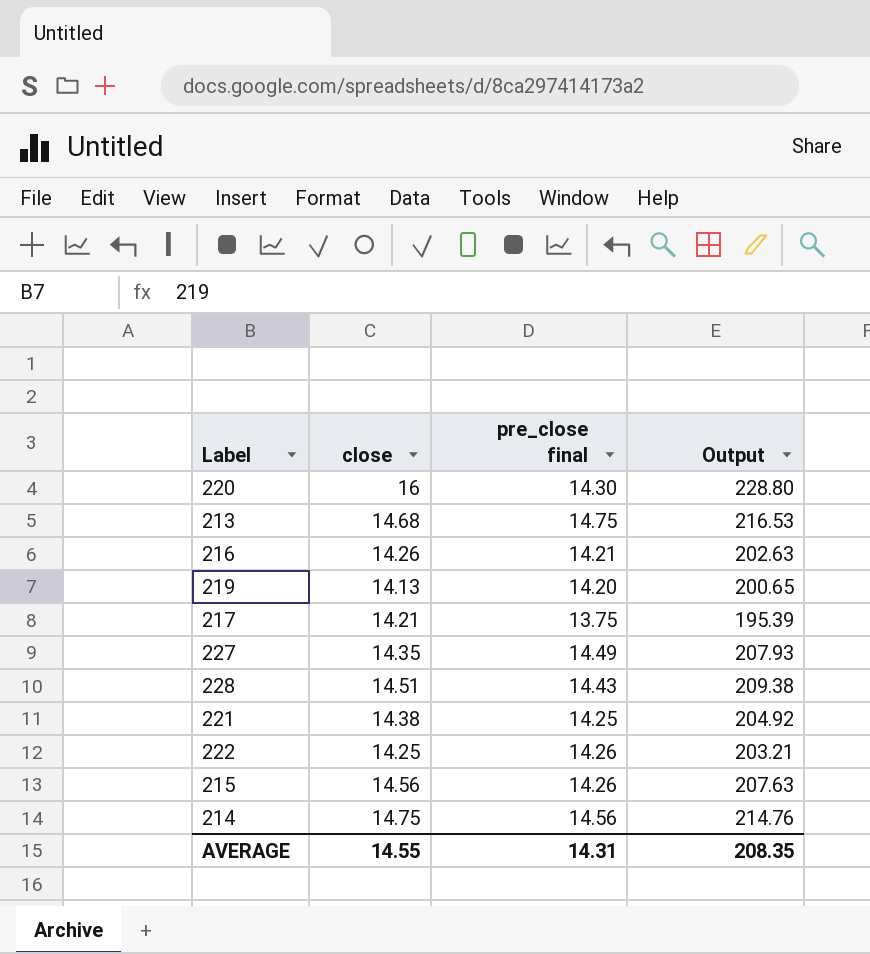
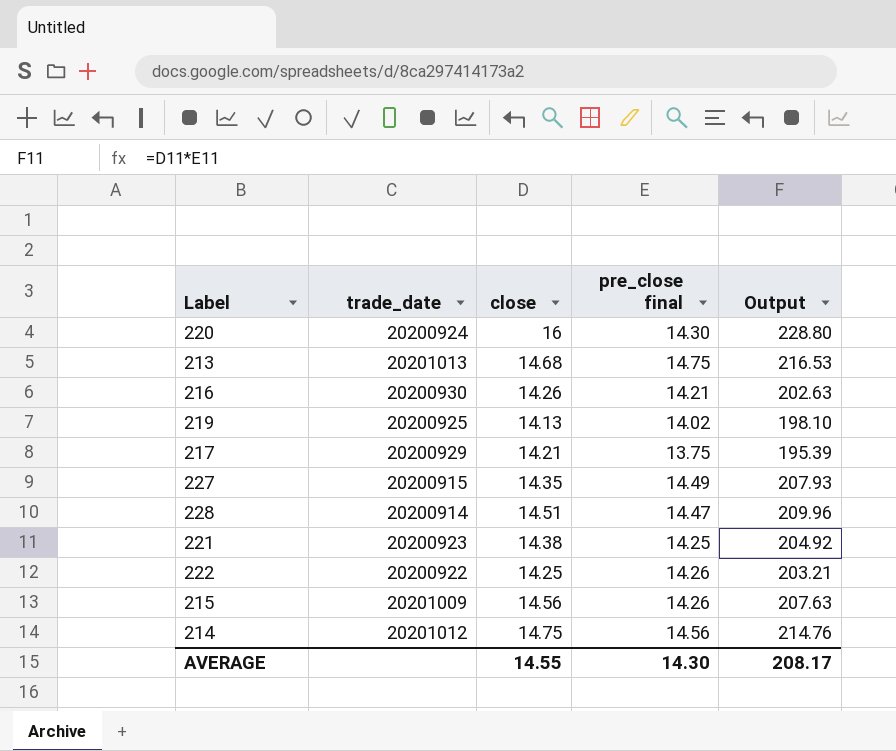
column trade_date | position: none -> 2
219 | pre_close final: 14.20 -> 14.02
219 | Output: 200.65 -> 198.10
228 | pre_close final: 14.43 -> 14.47
228 | Output: 209.38 -> 209.96
AVERAGE | pre_close final: 14.31 -> 14.30
AVERAGE | Output: 208.35 -> 208.17

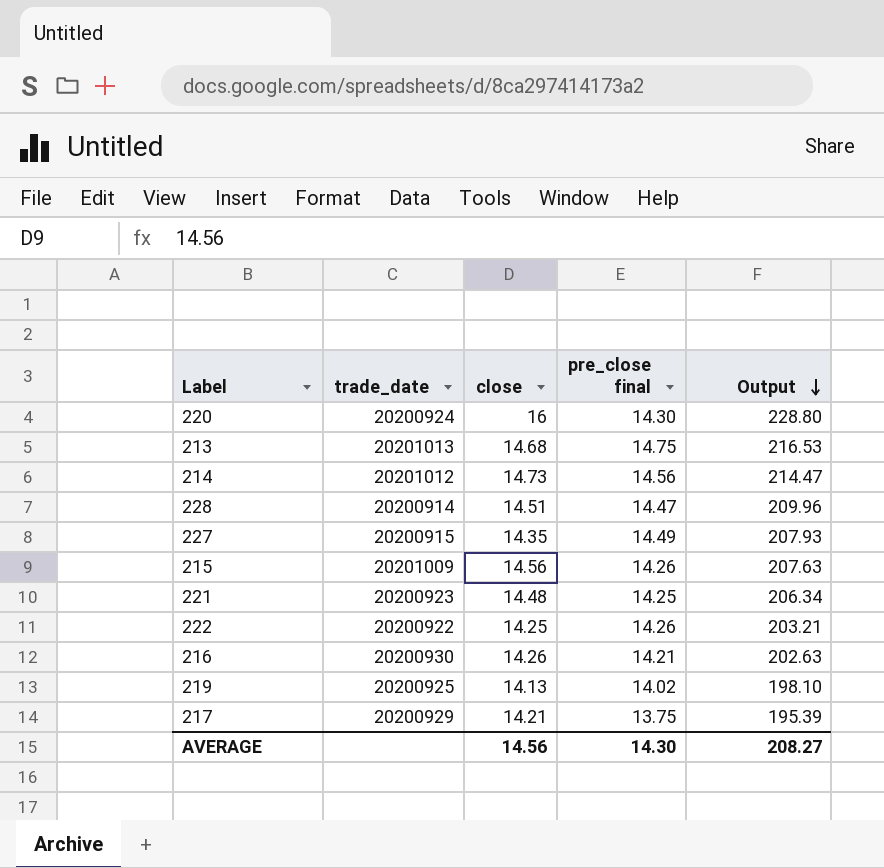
row order: none -> Output descending
214 | close: 14.75 -> 14.73
214 | Output: 214.76 -> 214.47
221 | close: 14.38 -> 14.48
221 | Output: 204.92 -> 206.34
AVERAGE | close: 14.55 -> 14.56
AVERAGE | Output: 208.17 -> 208.27

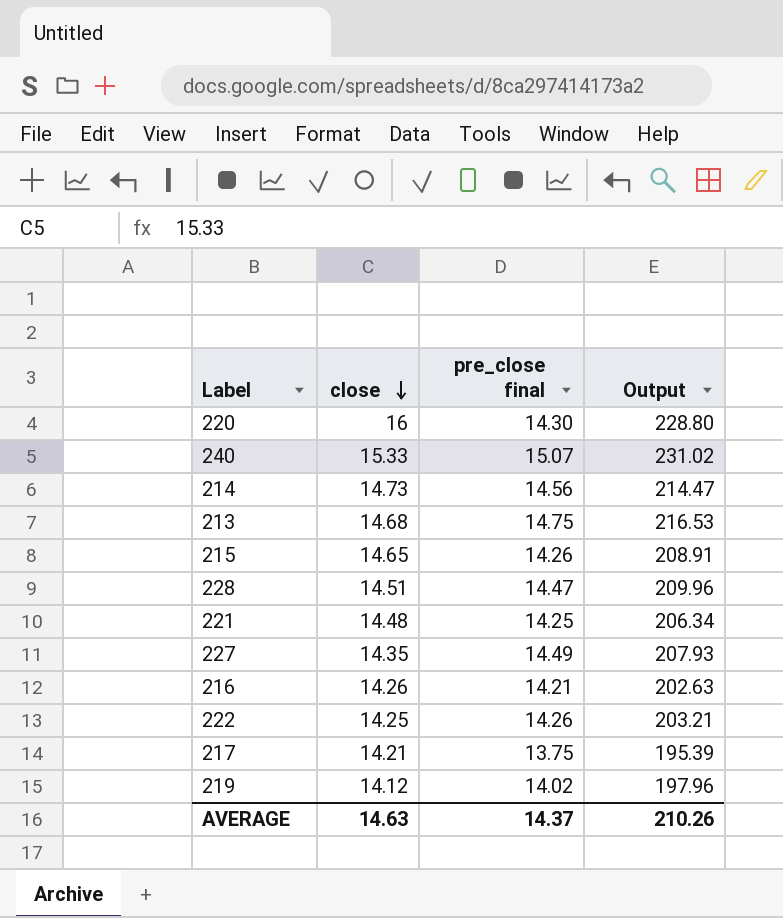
row order: Output descending -> close descending
column trade_date | position: 2 -> none
row 240: none -> 15.33 | 15.07 | 231.02
215 | close: 14.56 -> 14.65
215 | Output: 207.63 -> 208.91
219 | close: 14.13 -> 14.12
219 | Output: 198.10 -> 197.96
AVERAGE | close: 14.56 -> 14.63
AVERAGE | pre_close final: 14.30 -> 14.37
AVERAGE | Output: 208.27 -> 210.26

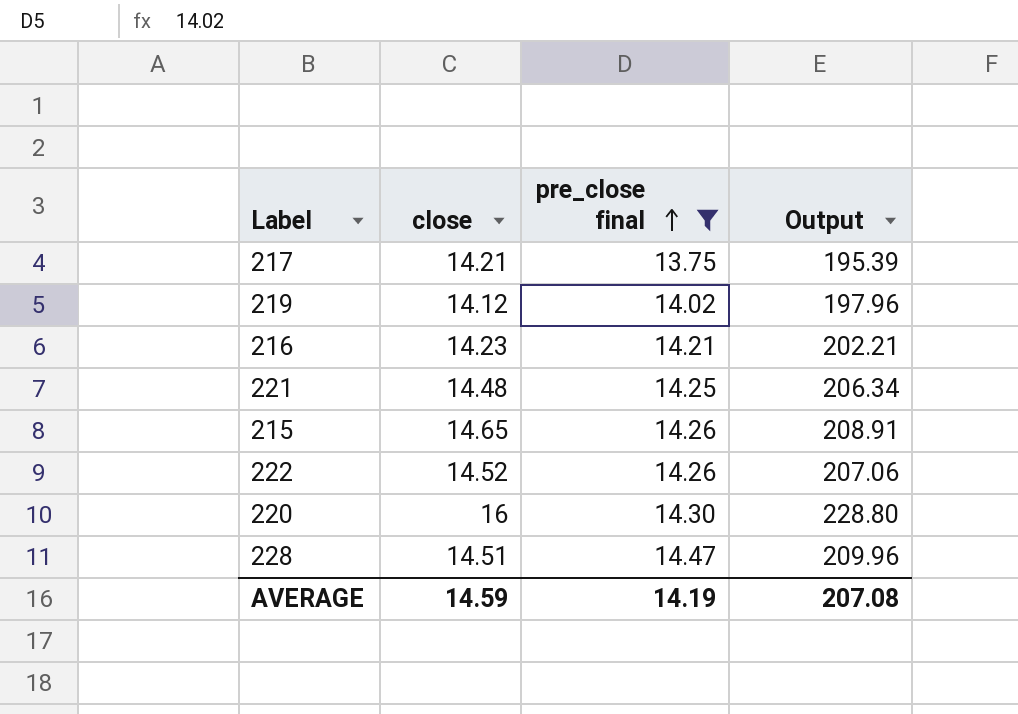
filter: none -> pre_close final <= 14.47
row order: close descending -> pre_close final ascending
216 | close: 14.26 -> 14.23
216 | Output: 202.63 -> 202.21
222 | close: 14.25 -> 14.52
222 | Output: 203.21 -> 207.06
AVERAGE | close: 14.63 -> 14.59
AVERAGE | pre_close final: 14.37 -> 14.19
AVERAGE | Output: 210.26 -> 207.08

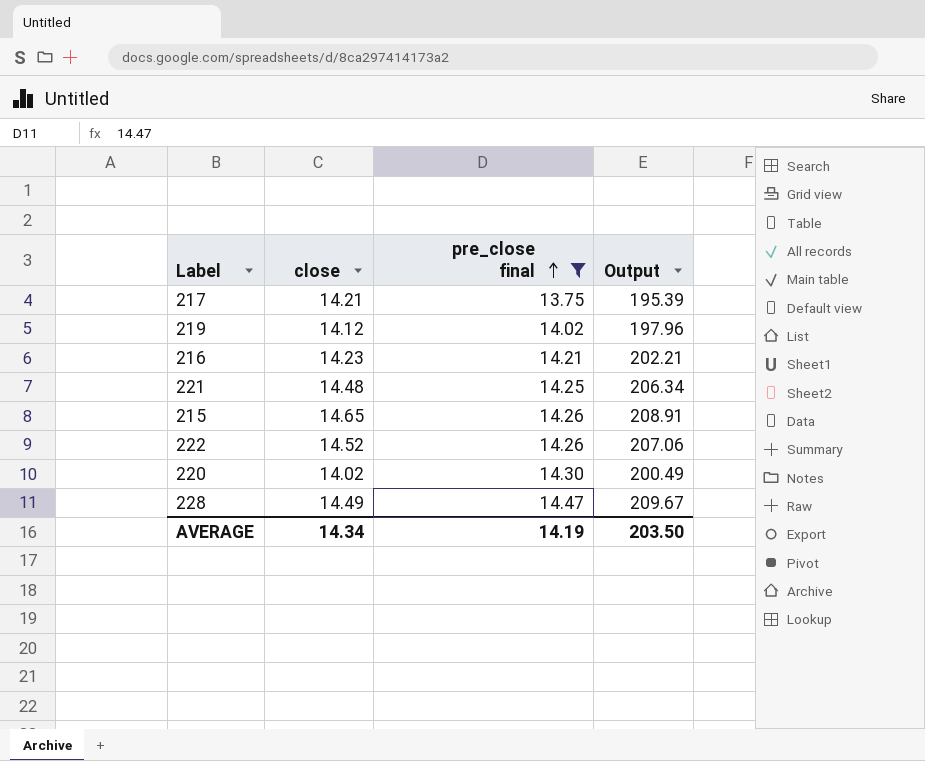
220 | close: 16 -> 14.02
220 | Output: 228.80 -> 200.49
228 | close: 14.51 -> 14.49
228 | Output: 209.96 -> 209.67
AVERAGE | close: 14.59 -> 14.34
AVERAGE | Output: 207.08 -> 203.50

